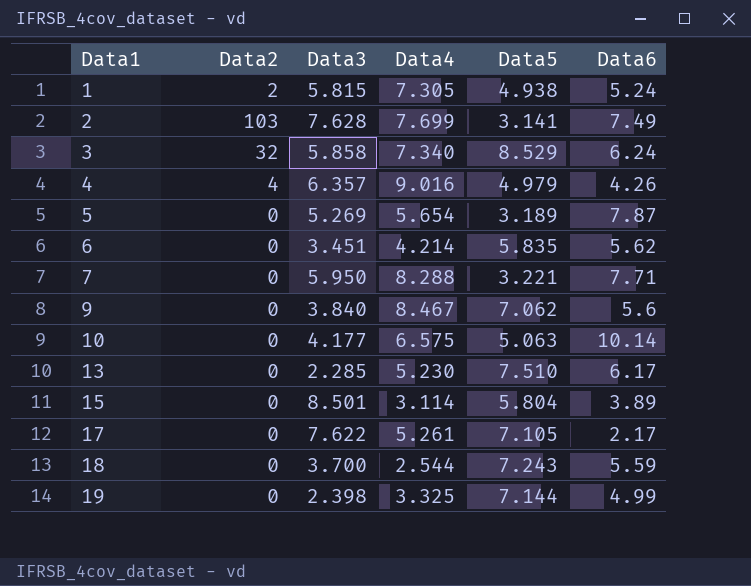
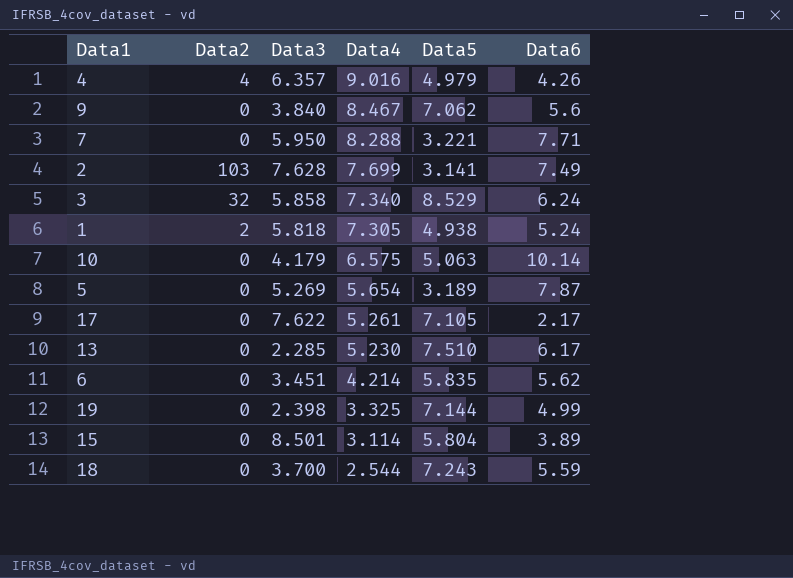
row order: Data1 ascending -> Data4 descending
1 | Data3: 5.815 -> 5.818
10 | Data3: 4.177 -> 4.179

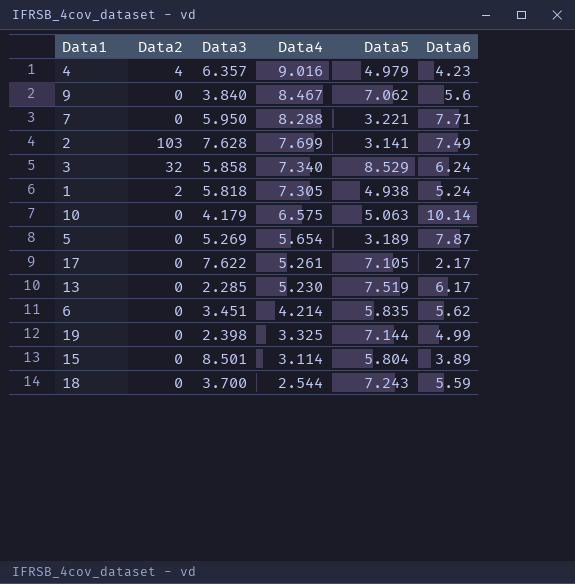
4 | Data6: 4.26 -> 4.23
13 | Data5: 7.510 -> 7.519

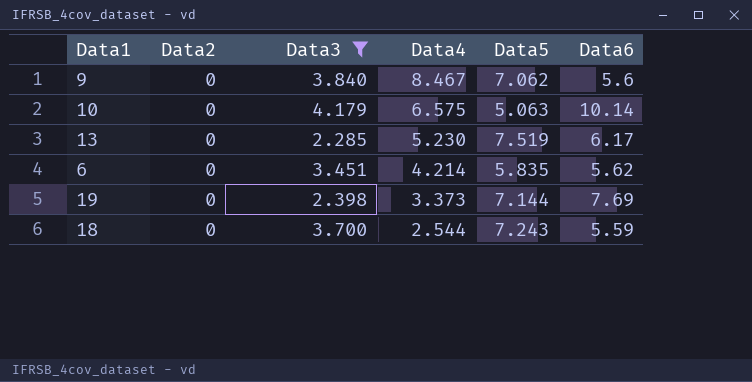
filter: none -> Data3 <= 4.179
19 | Data4: 3.325 -> 3.373
19 | Data6: 4.99 -> 7.69

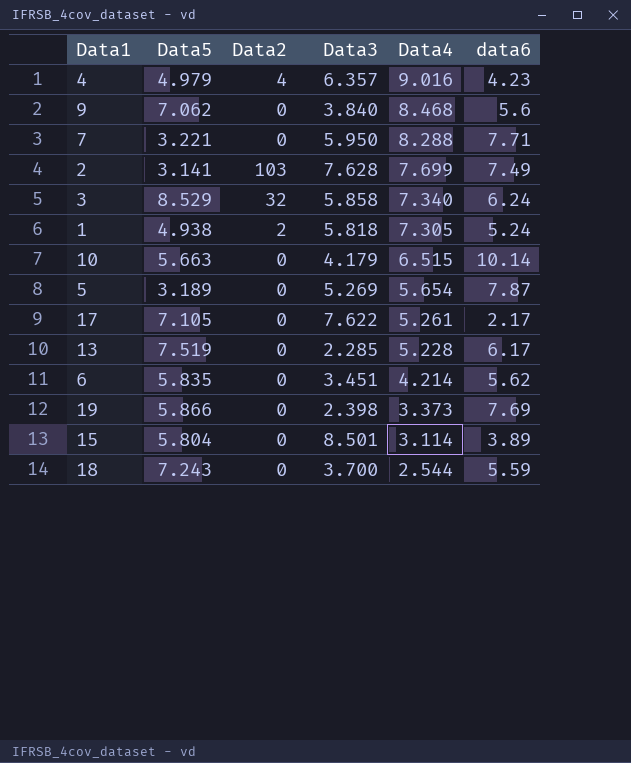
filter: Data3 <= 4.179 -> none
column Data5 | position: 5 -> 2
column name: Data6 -> data6
9 | Data4: 8.467 -> 8.468
10 | Data5: 5.063 -> 5.663
10 | Data4: 6.575 -> 6.515
13 | Data4: 5.230 -> 5.228
19 | Data5: 7.144 -> 5.866

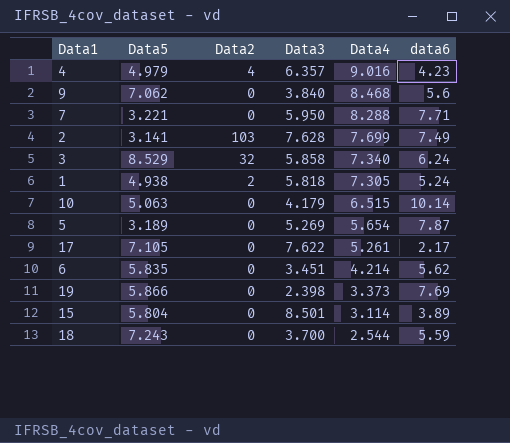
row 13: 7.519 | 0 | 2.285 | 5.228 | 6.17 -> none
10 | Data5: 5.663 -> 5.063

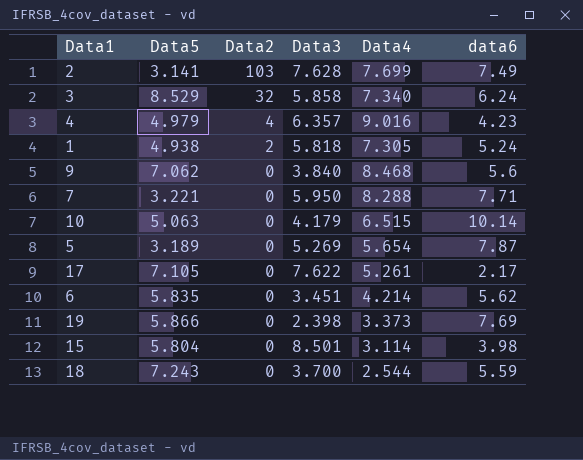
row order: Data4 descending -> Data2 descending
15 | data6: 3.89 -> 3.98

